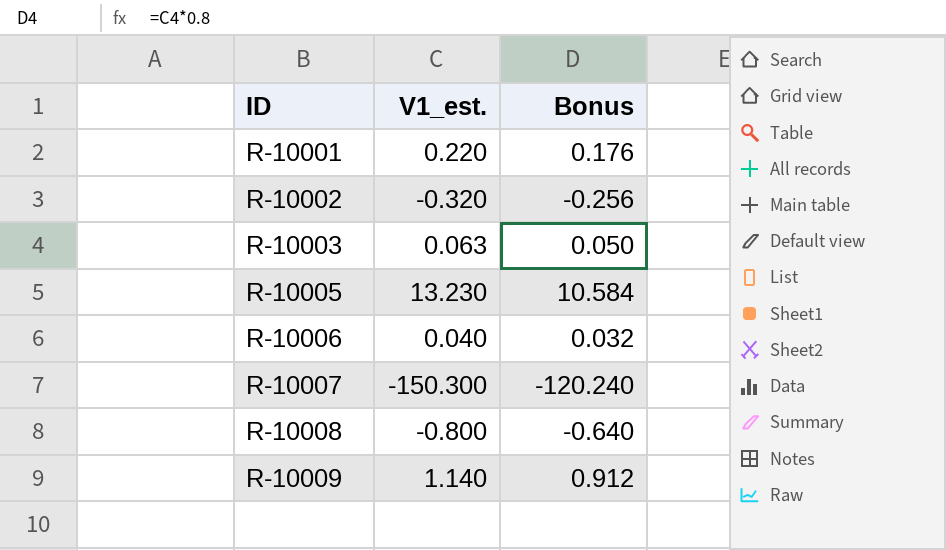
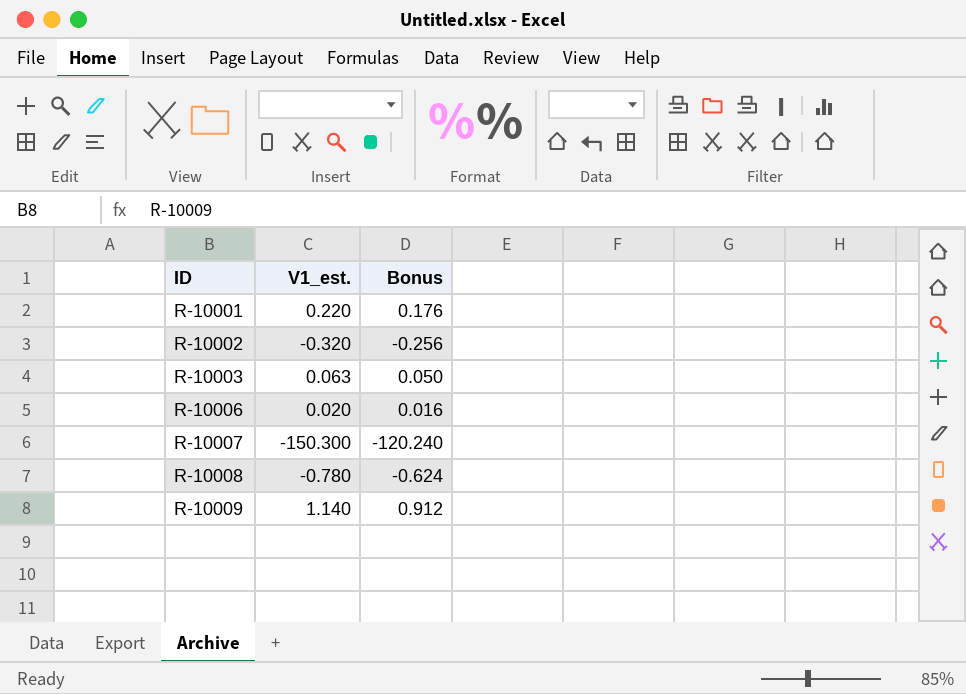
row R-10005: 13.230 | 10.584 -> none
R-10006 | V1_est.: 0.040 -> 0.020
R-10006 | Bonus: 0.032 -> 0.016
R-10008 | V1_est.: -0.800 -> -0.780
R-10008 | Bonus: -0.640 -> -0.624

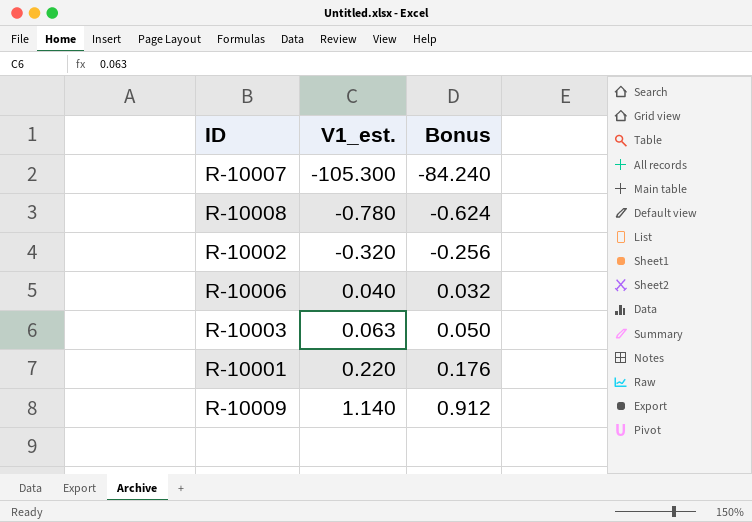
row order: ID ascending -> V1_est. ascending
R-10007 | V1_est.: -150.300 -> -105.300
R-10007 | Bonus: -120.240 -> -84.240
R-10006 | V1_est.: 0.020 -> 0.040
R-10006 | Bonus: 0.016 -> 0.032

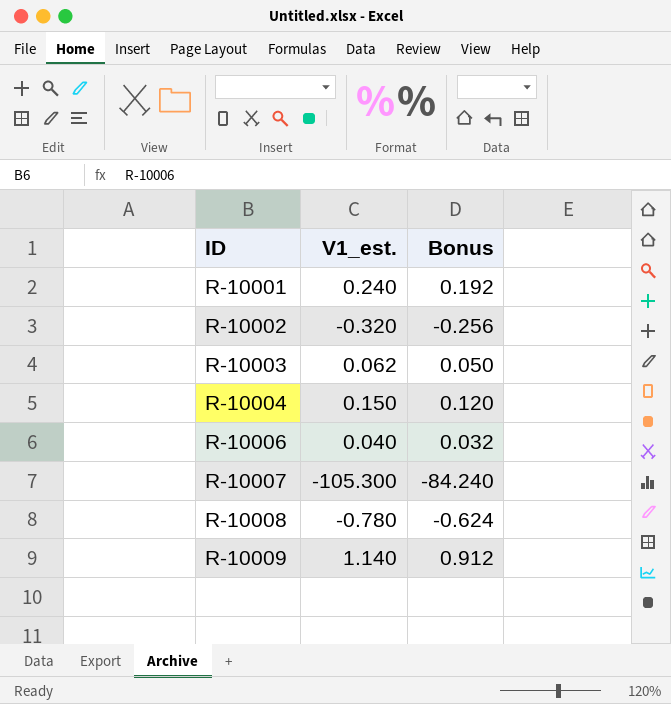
row order: V1_est. ascending -> ID ascending
R-10001 | V1_est.: 0.220 -> 0.240
R-10001 | Bonus: 0.176 -> 0.192
R-10003 | V1_est.: 0.063 -> 0.062
row R-10004: none -> 0.150 | 0.120

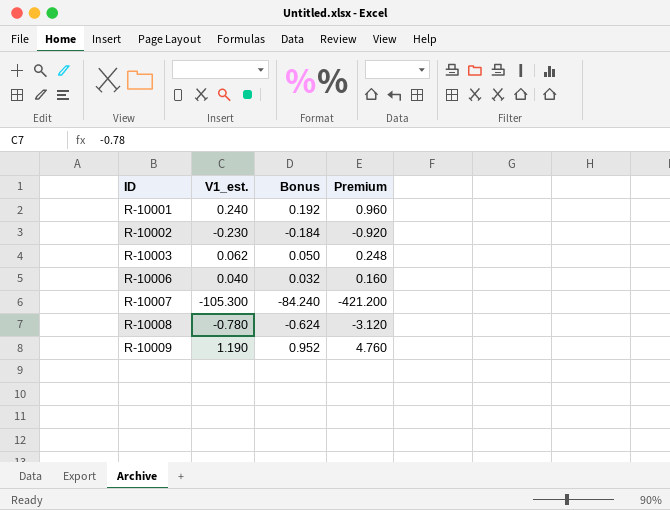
column Premium | formula: none -> [V1_est.] * 4
row R-10004: 0.150 | 0.120 -> none
R-10002 | V1_est.: -0.320 -> -0.230
R-10002 | Bonus: -0.256 -> -0.184
R-10009 | V1_est.: 1.140 -> 1.190
R-10009 | Bonus: 0.912 -> 0.952

